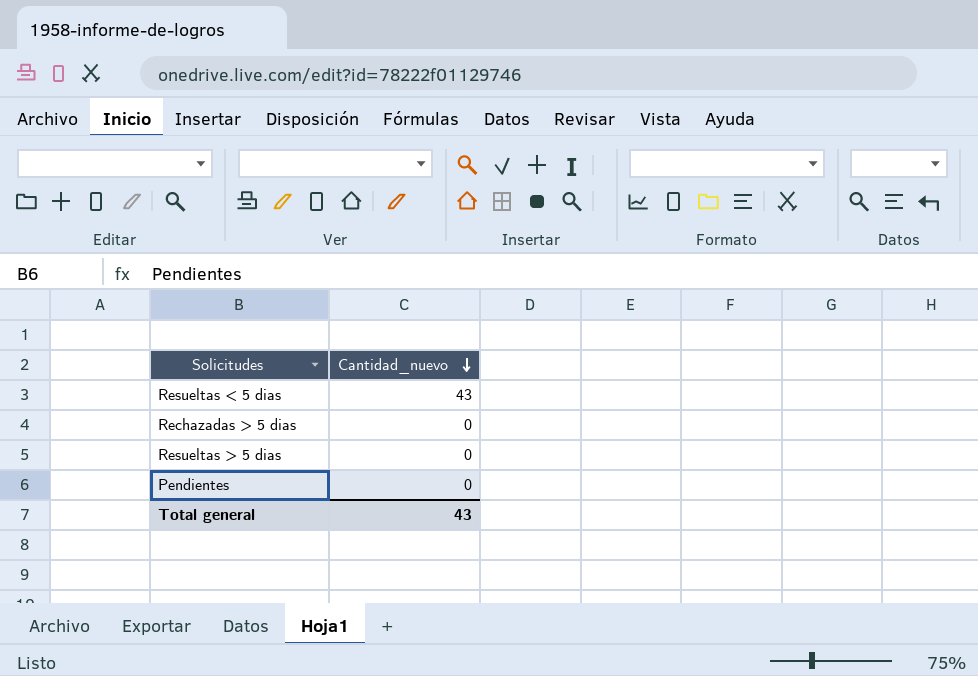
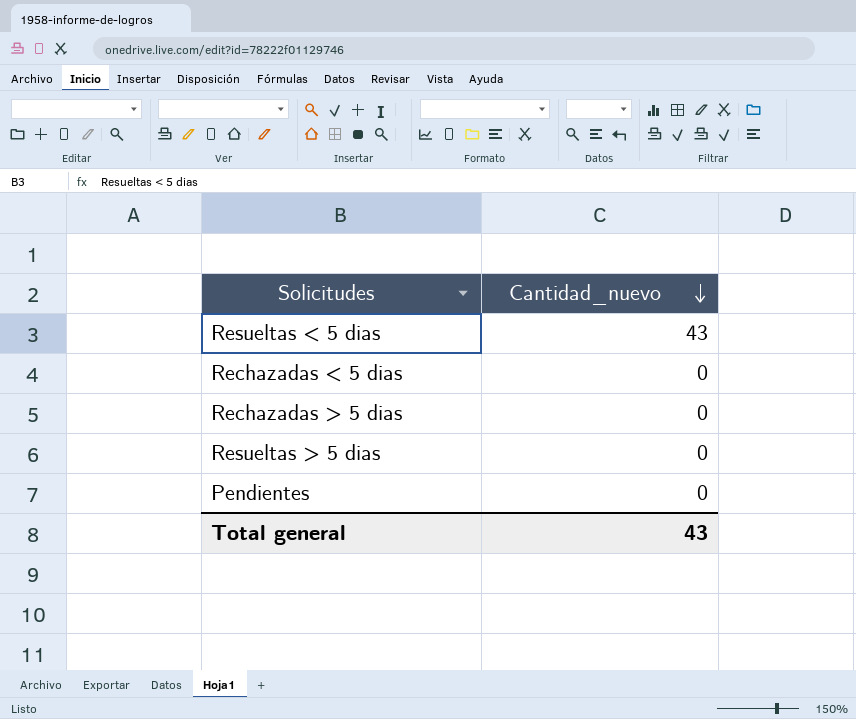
row Rechazadas < 5 dias: none -> 0

